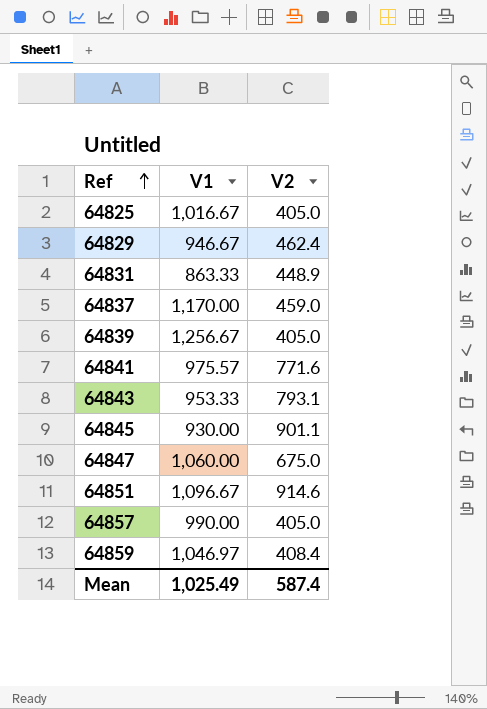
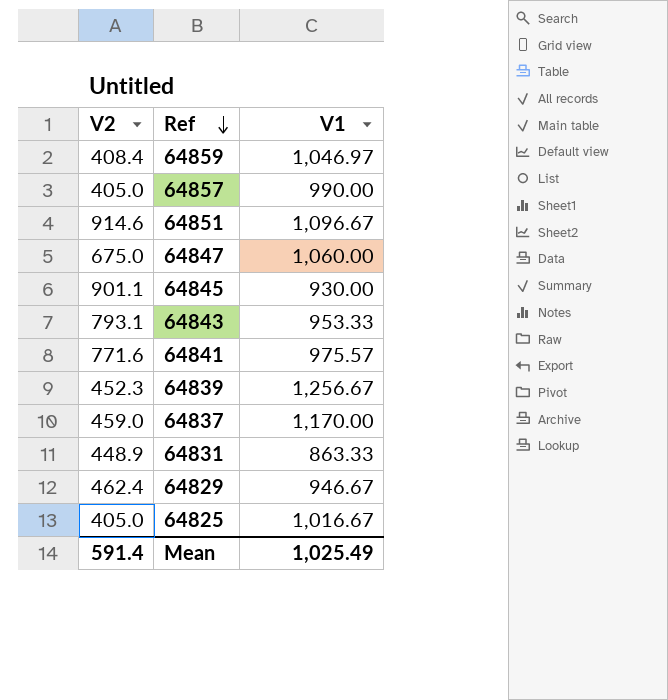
row order: Ref ascending -> Ref descending
column V2 | position: 3 -> 1
64839 | V2: 405.0 -> 452.3
Mean | V2: 587.4 -> 591.4

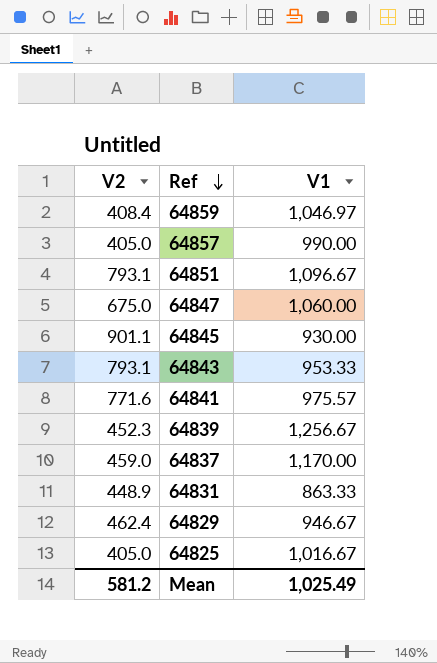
64851 | V2: 914.6 -> 793.1
Mean | V2: 591.4 -> 581.2

